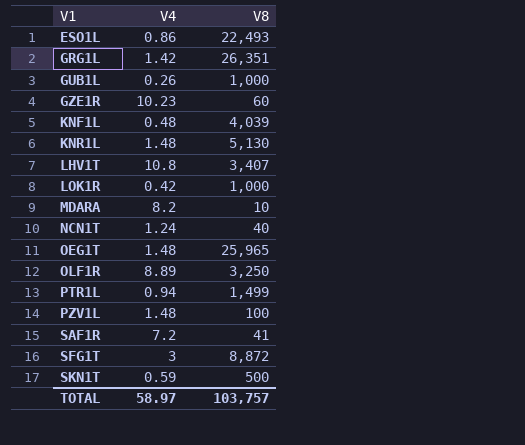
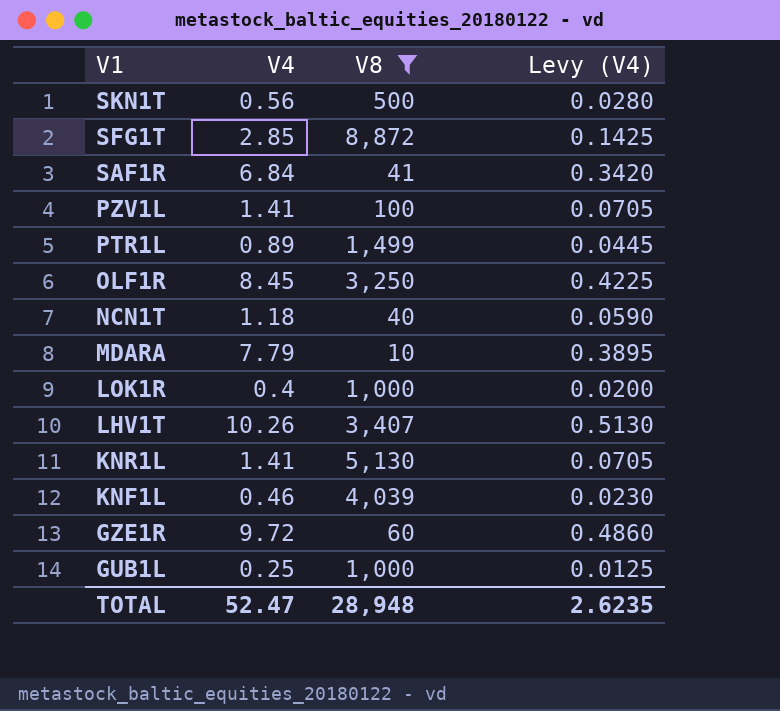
filter: none -> V8 <= 8,872
row order: V1 ascending -> V1 descending
column Levy (V4) | formula: none -> [V4] * 0.05
SKN1T | V4: 0.59 -> 0.56
SFG1T | V4: 3 -> 2.85
SAF1R | V4: 7.2 -> 6.84
PZV1L | V4: 1.48 -> 1.41
PTR1L | V4: 0.94 -> 0.89
OLF1R | V4: 8.89 -> 8.45
NCN1T | V4: 1.24 -> 1.18
MDARA | V4: 8.2 -> 7.79
LOK1R | V4: 0.42 -> 0.4
LHV1T | V4: 10.8 -> 10.26
KNR1L | V4: 1.48 -> 1.41
KNF1L | V4: 0.48 -> 0.46
GZE1R | V4: 10.23 -> 9.72
GUB1L | V4: 0.26 -> 0.25
TOTAL | V4: 58.97 -> 52.47
TOTAL | V8: 103,757 -> 28,948

